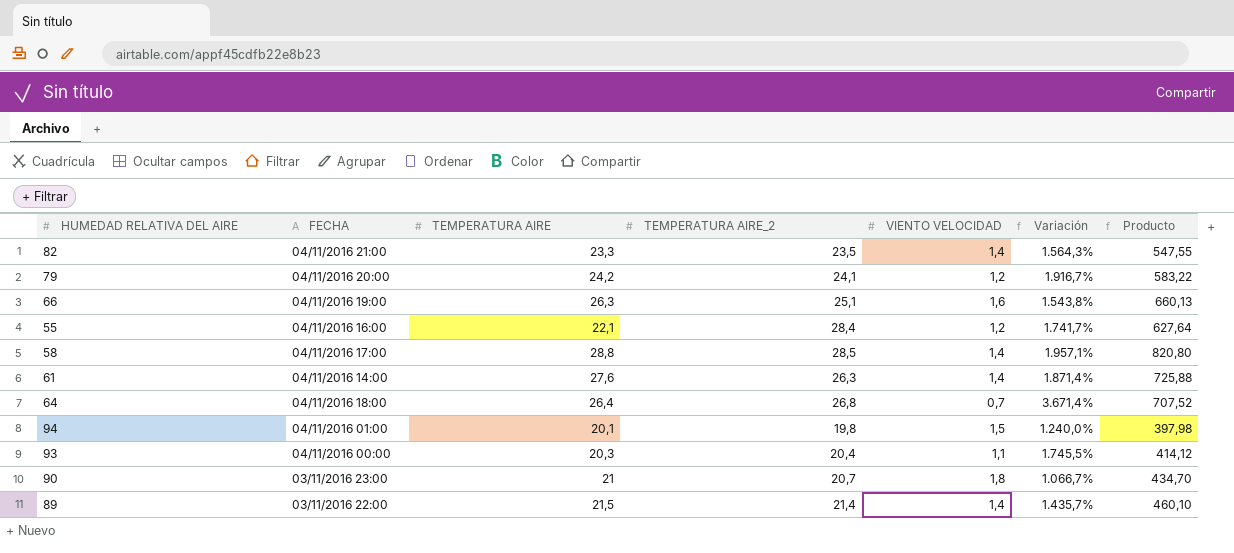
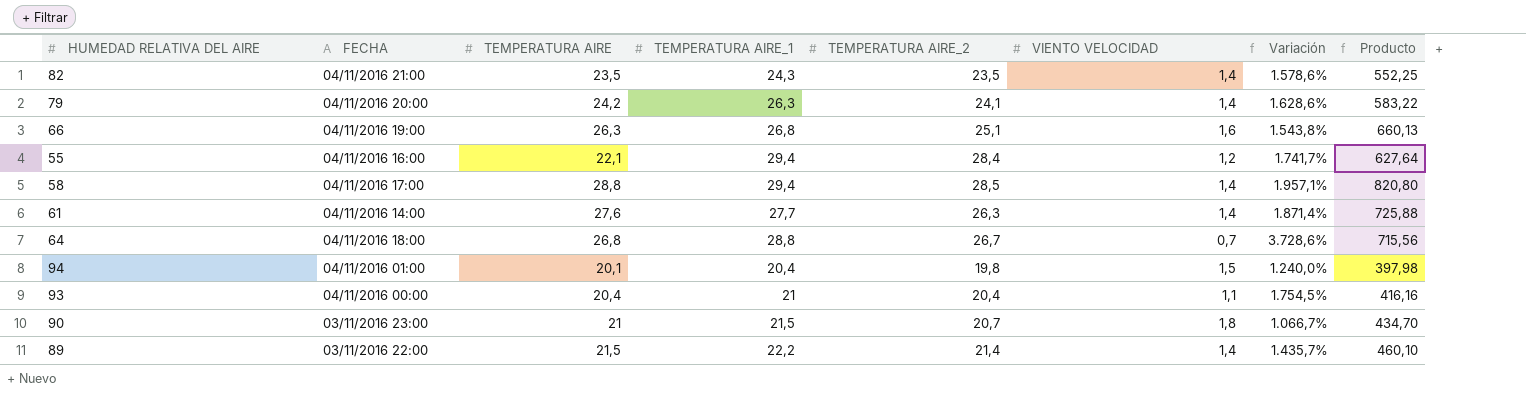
column TEMPERATURA AIRE_1 | position: none -> 4
82 | TEMPERATURA AIRE: 23,3 -> 23,5
82 | Variación: 1.564,3% -> 1.578,6%
82 | Producto: 547,55 -> 552,25
79 | VIENTO VELOCIDAD: 1,2 -> 1,4
79 | Variación: 1.916,7% -> 1.628,6%
64 | TEMPERATURA AIRE: 26,4 -> 26,8
64 | TEMPERATURA AIRE_2: 26,8 -> 26,7
64 | Variación: 3.671,4% -> 3.728,6%
64 | Producto: 707,52 -> 715,56
93 | TEMPERATURA AIRE: 20,3 -> 20,4
93 | Variación: 1.745,5% -> 1.754,5%
93 | Producto: 414,12 -> 416,16

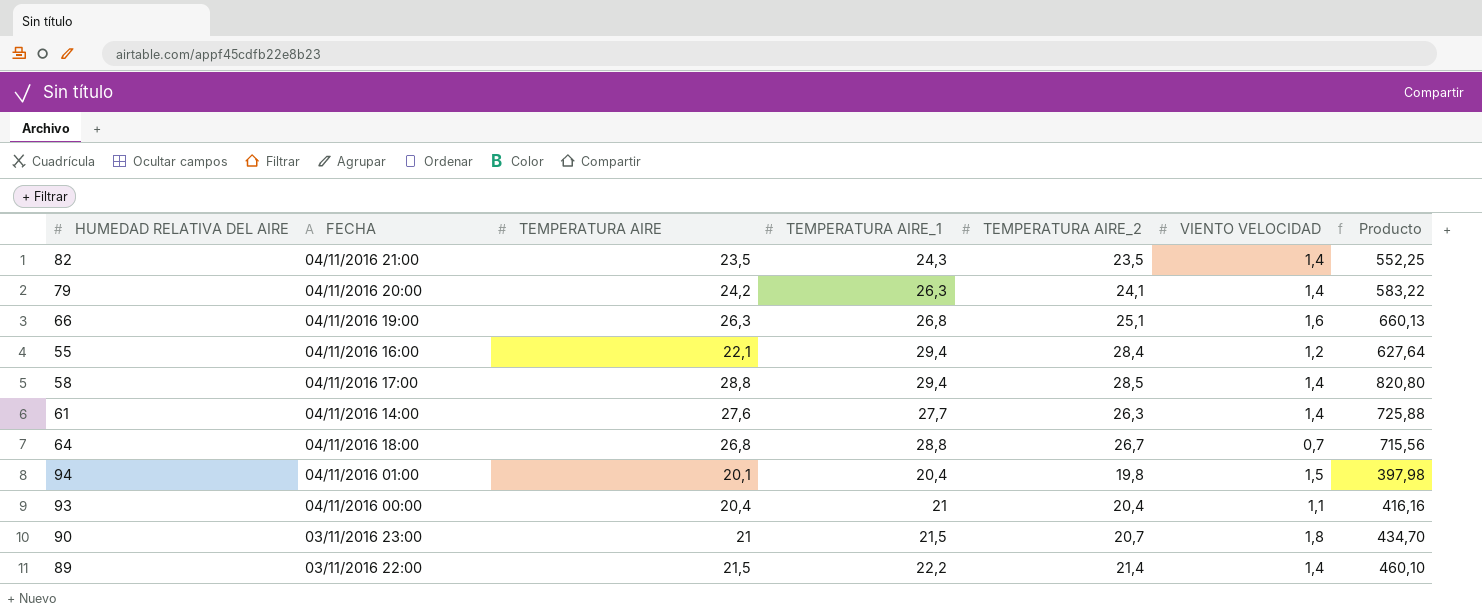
column Variación | formula: ([TEMPERATURA AIRE] - [VIENTO VELOCIDAD]) / [VIENTO VELOCIDAD] -> none

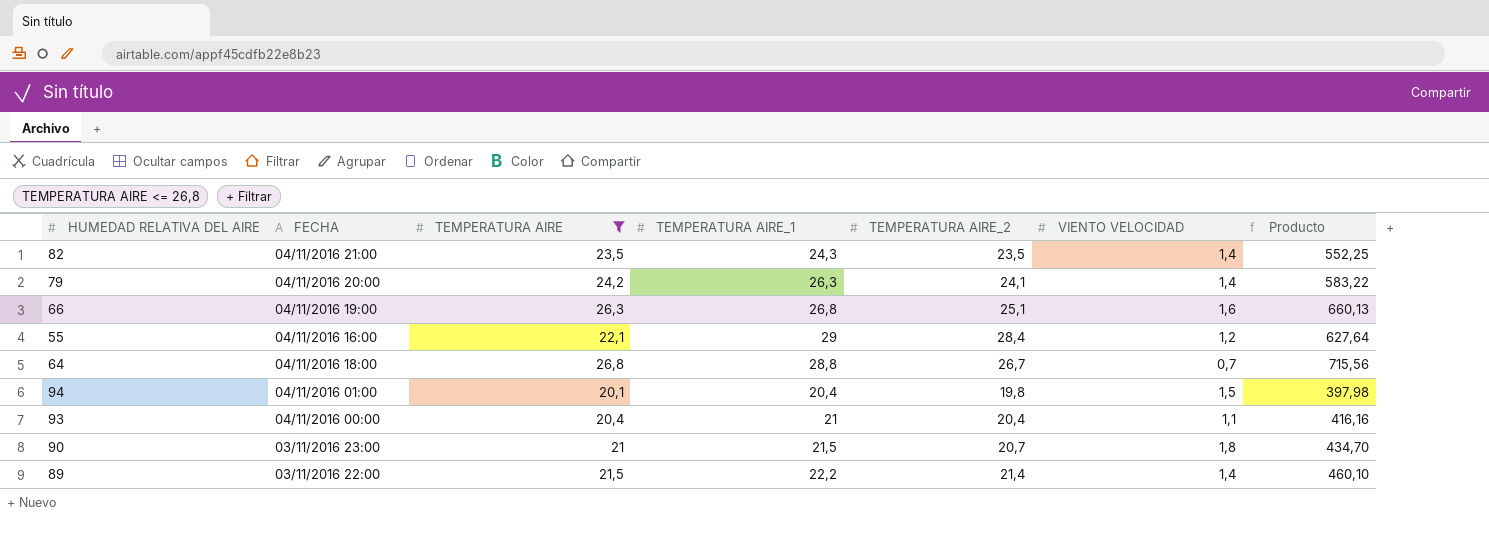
filter: none -> TEMPERATURA AIRE <= 26,8
55 | TEMPERATURA AIRE_1: 29,4 -> 29

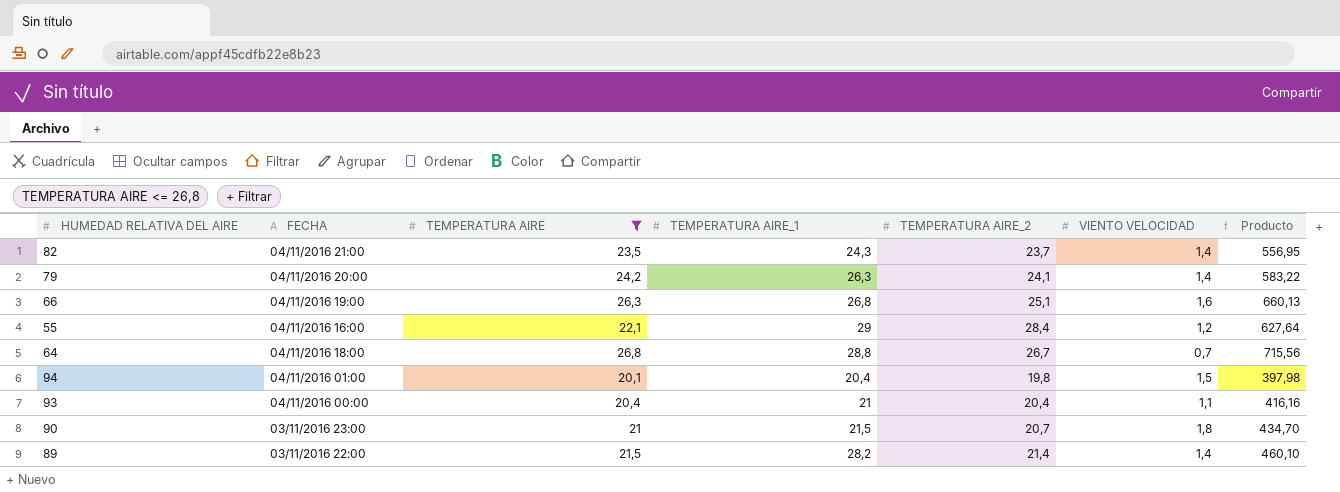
82 | TEMPERATURA AIRE_2: 23,5 -> 23,7
82 | Producto: 552,25 -> 556,95
89 | TEMPERATURA AIRE_1: 22,2 -> 28,2

